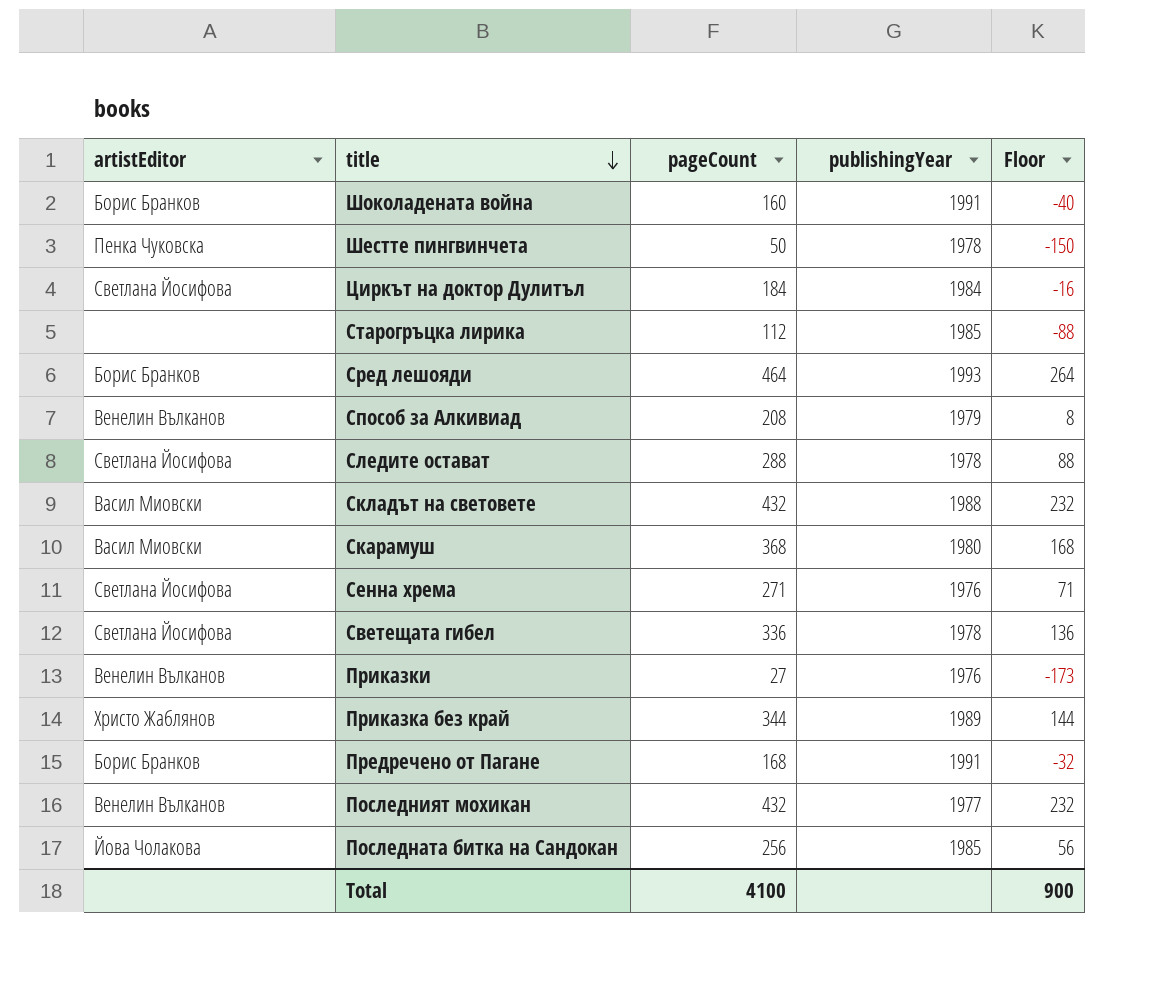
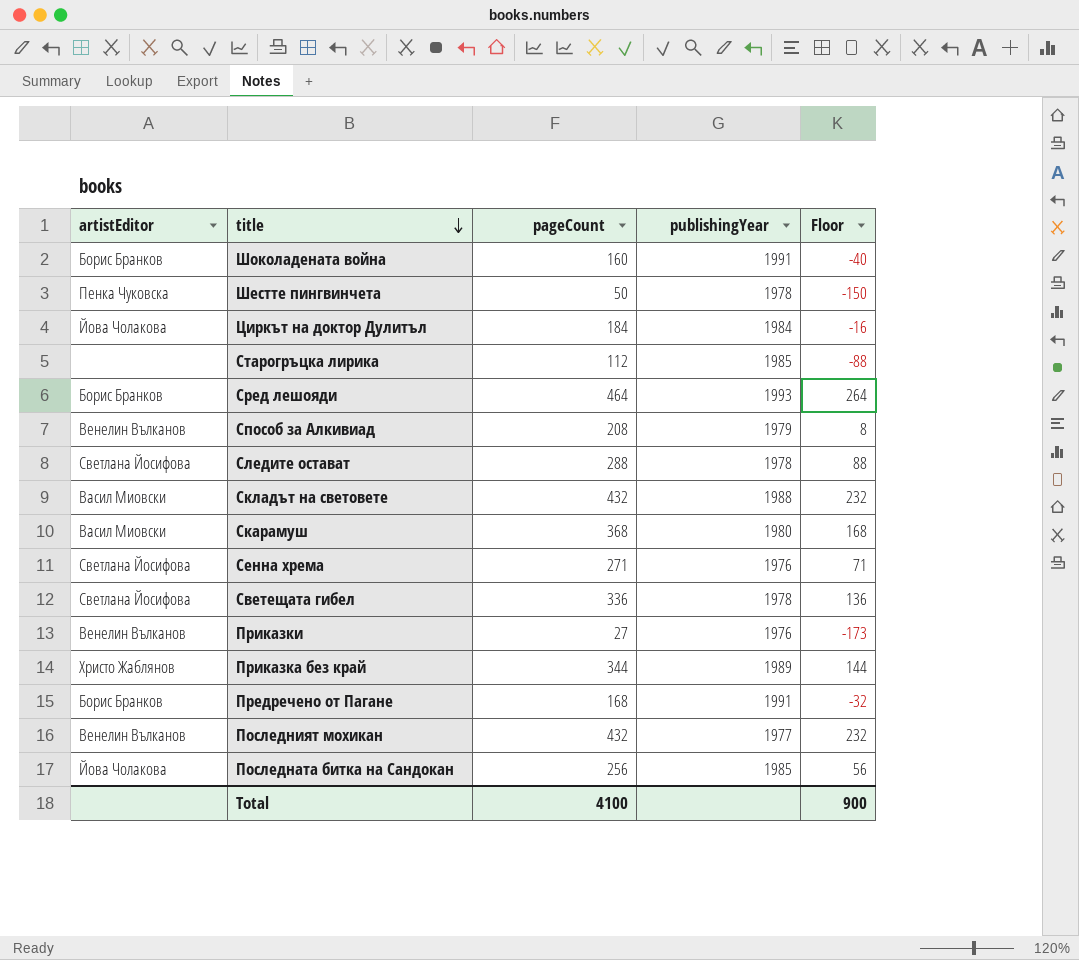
Циркът на доктор Дулитъл | artistEditor: Светлана Йосифова -> Йова Чолакова

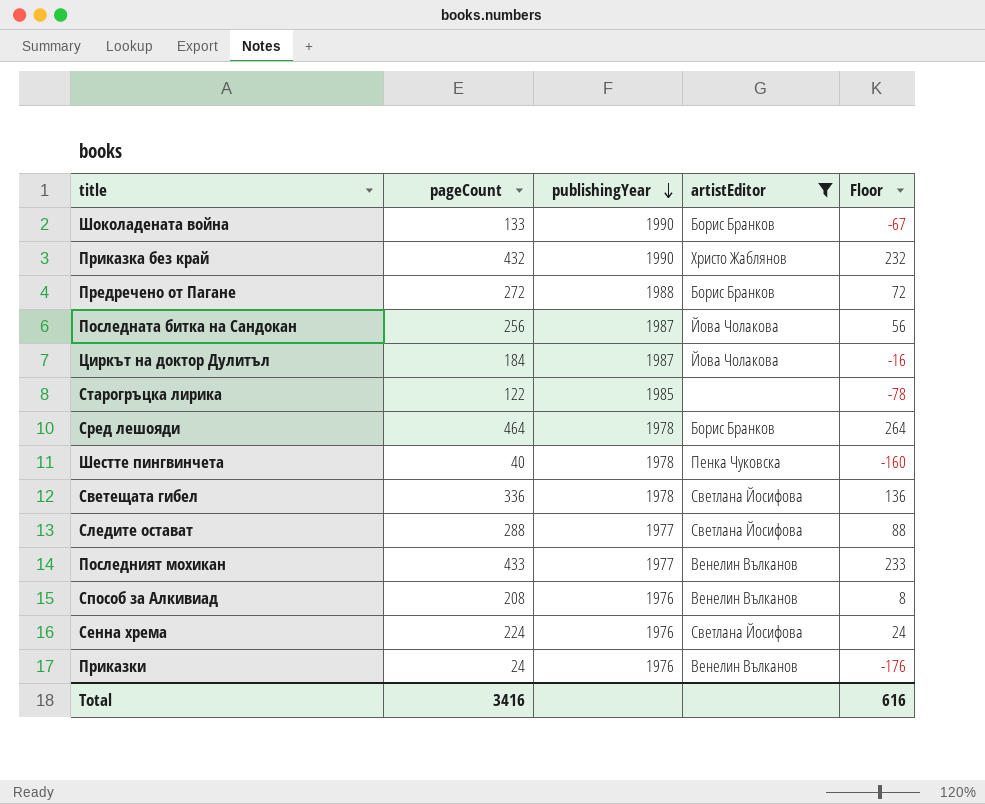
filter: none -> artistEditor != Васил Миовски
row order: title descending -> publishingYear descending
column artistEditor | position: 1 -> 4
Шоколадената война | pageCount: 160 -> 133
Шоколадената война | publishingYear: 1991 -> 1990
Шоколадената война | Floor: -40 -> -67
Приказка без край | pageCount: 344 -> 432
Приказка без край | publishingYear: 1989 -> 1990
Приказка без край | Floor: 144 -> 232
Предречено от Пагане | pageCount: 168 -> 272
Предречено от Пагане | publishingYear: 1991 -> 1988
Предречено от Пагане | Floor: -32 -> 72
Последната битка на Сандокан | publishingYear: 1985 -> 1987
Циркът на доктор Дулитъл | publishingYear: 1984 -> 1987
Старогръцка лирика | pageCount: 112 -> 122
Старогръцка лирика | Floor: -88 -> -78
Сред лешояди | publishingYear: 1993 -> 1978
Шестте пингвинчета | pageCount: 50 -> 40
Шестте пингвинчета | Floor: -150 -> -160
Следите остават | publishingYear: 1978 -> 1977
Последният мохикан | pageCount: 432 -> 433
Последният мохикан | Floor: 232 -> 233
Способ за Алкивиад | publishingYear: 1979 -> 1976
Сенна хрема | pageCount: 271 -> 224
Сенна хрема | Floor: 71 -> 24
Приказки | pageCount: 27 -> 24
Приказки | Floor: -173 -> -176
Total | pageCount: 4100 -> 3416
Total | Floor: 900 -> 616

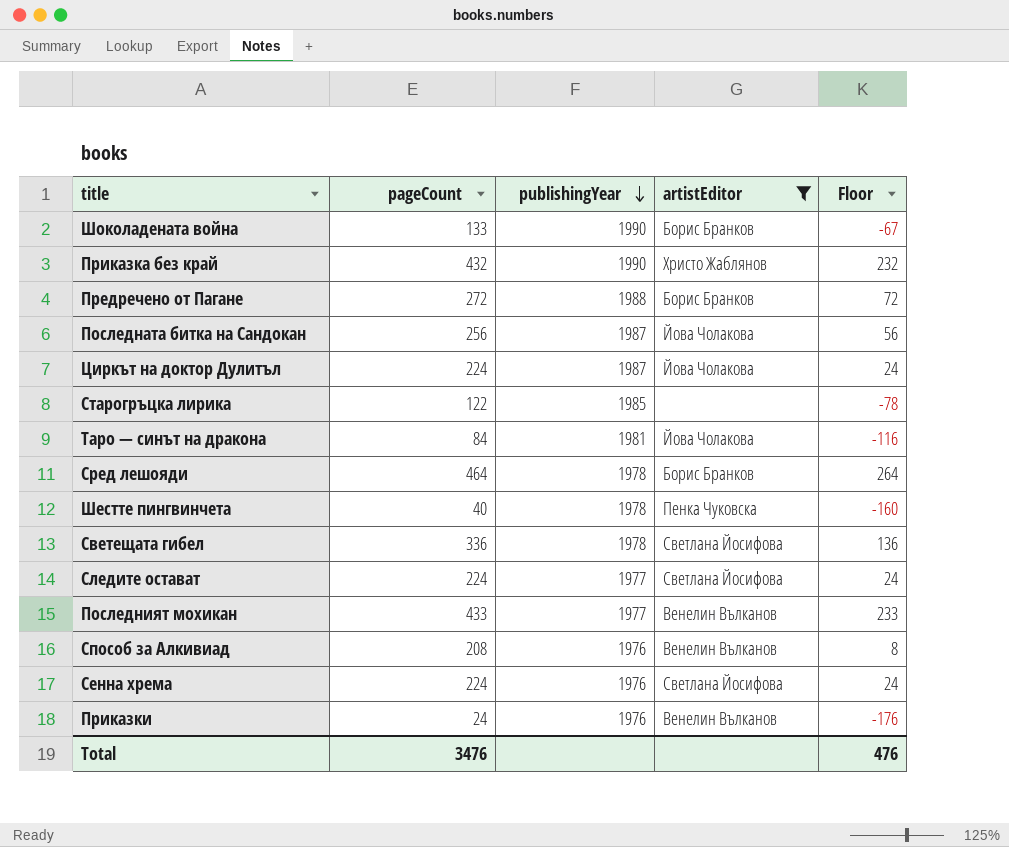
Циркът на доктор Дулитъл | pageCount: 184 -> 224
Циркът на доктор Дулитъл | Floor: -16 -> 24
row Таро — синът на дракона: none -> 84 | 1981 | Йова Чолакова | -116
Следите остават | pageCount: 288 -> 224
Следите остават | Floor: 88 -> 24
Total | pageCount: 3416 -> 3476
Total | Floor: 616 -> 476

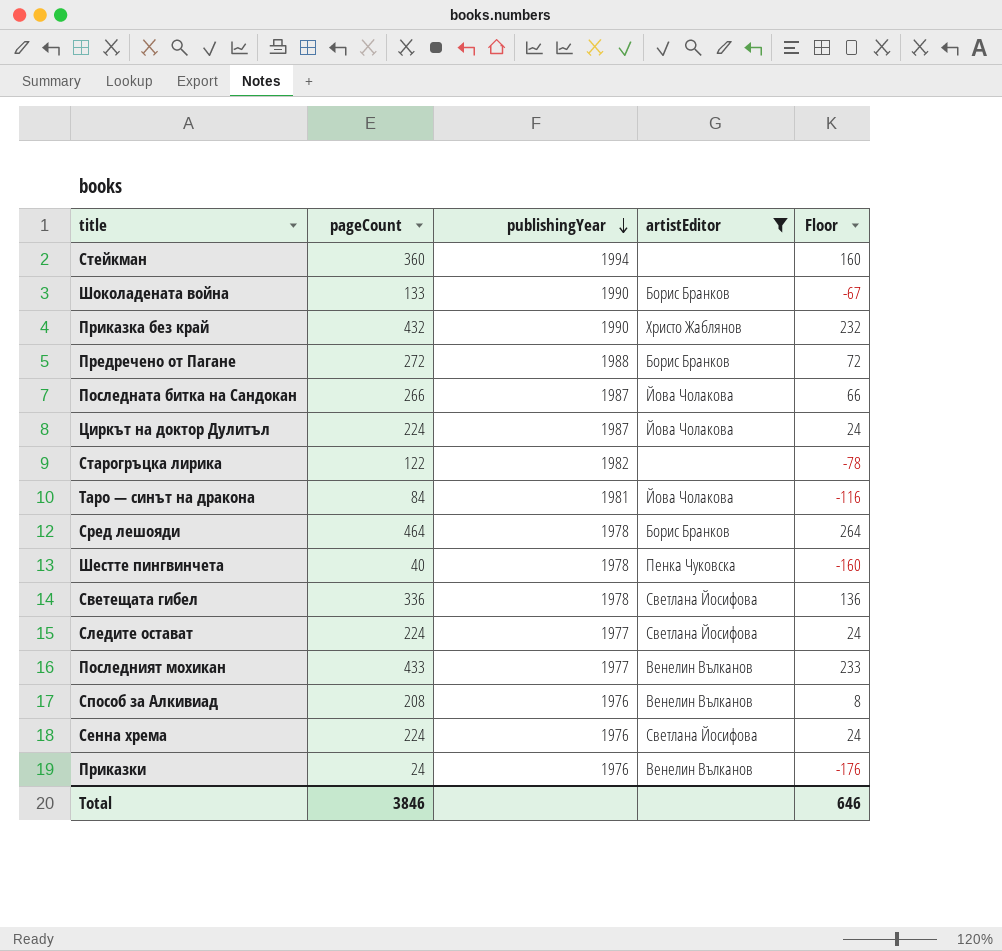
row Стейкман: none -> 360 | 1994 | none | 160
Последната битка на Сандокан | pageCount: 256 -> 266
Последната битка на Сандокан | Floor: 56 -> 66
Старогръцка лирика | publishingYear: 1985 -> 1982
Total | pageCount: 3476 -> 3846
Total | Floor: 476 -> 646

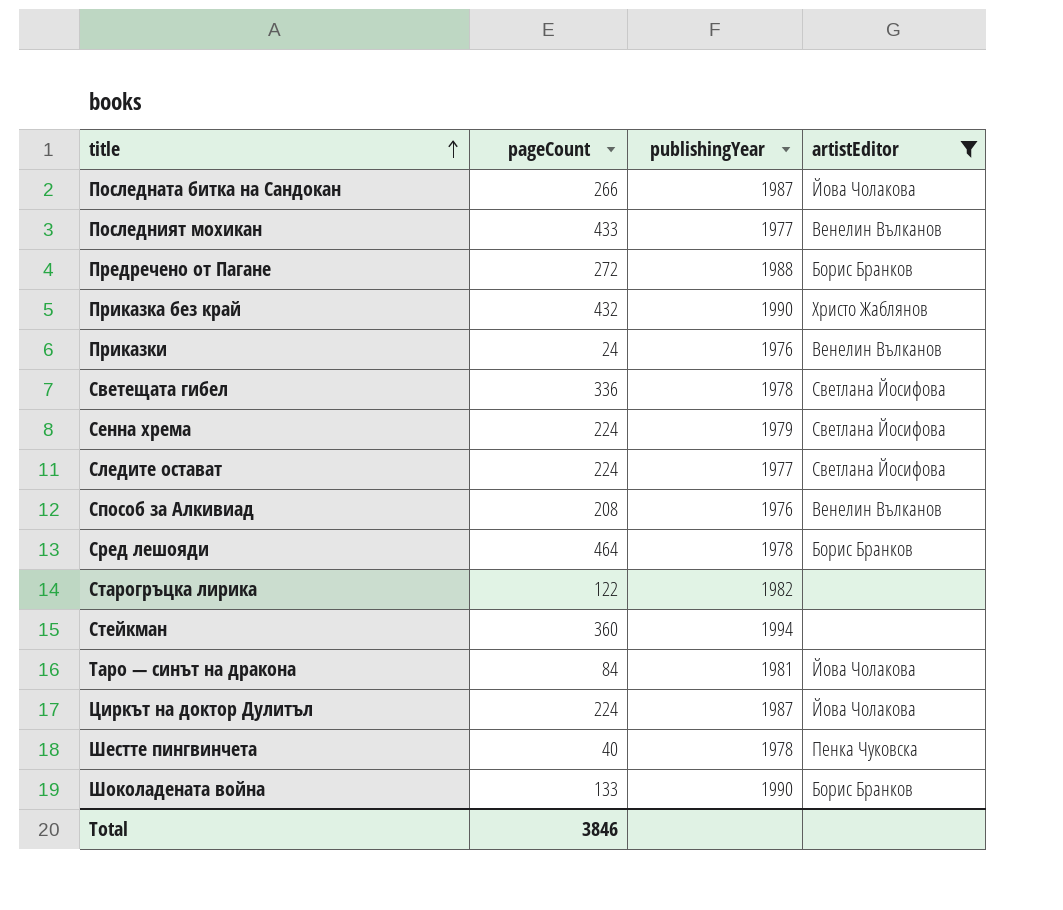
row order: publishingYear descending -> title ascending
column Floor | formula: [pageCount] - 200 -> none
Сенна хрема | publishingYear: 1976 -> 1979

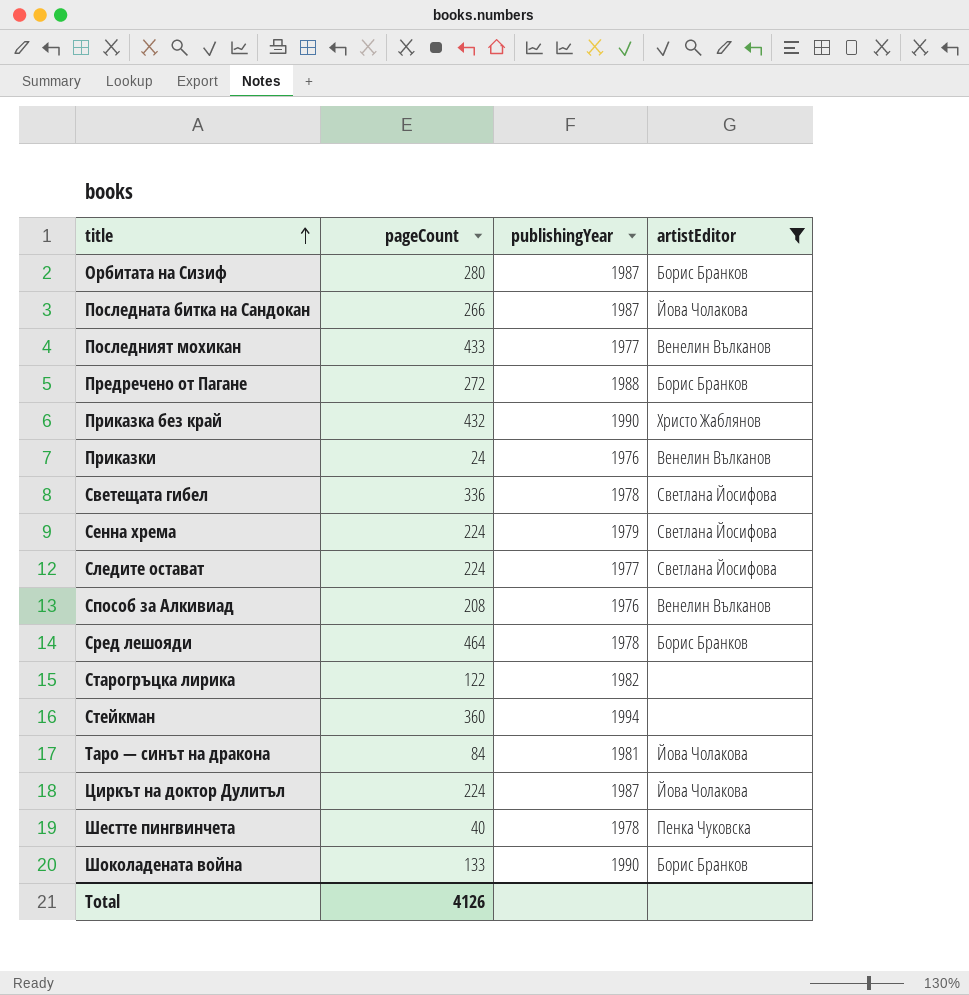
row Орбитата на Сизиф: none -> 280 | 1987 | Борис Бранков
Total | pageCount: 3846 -> 4126

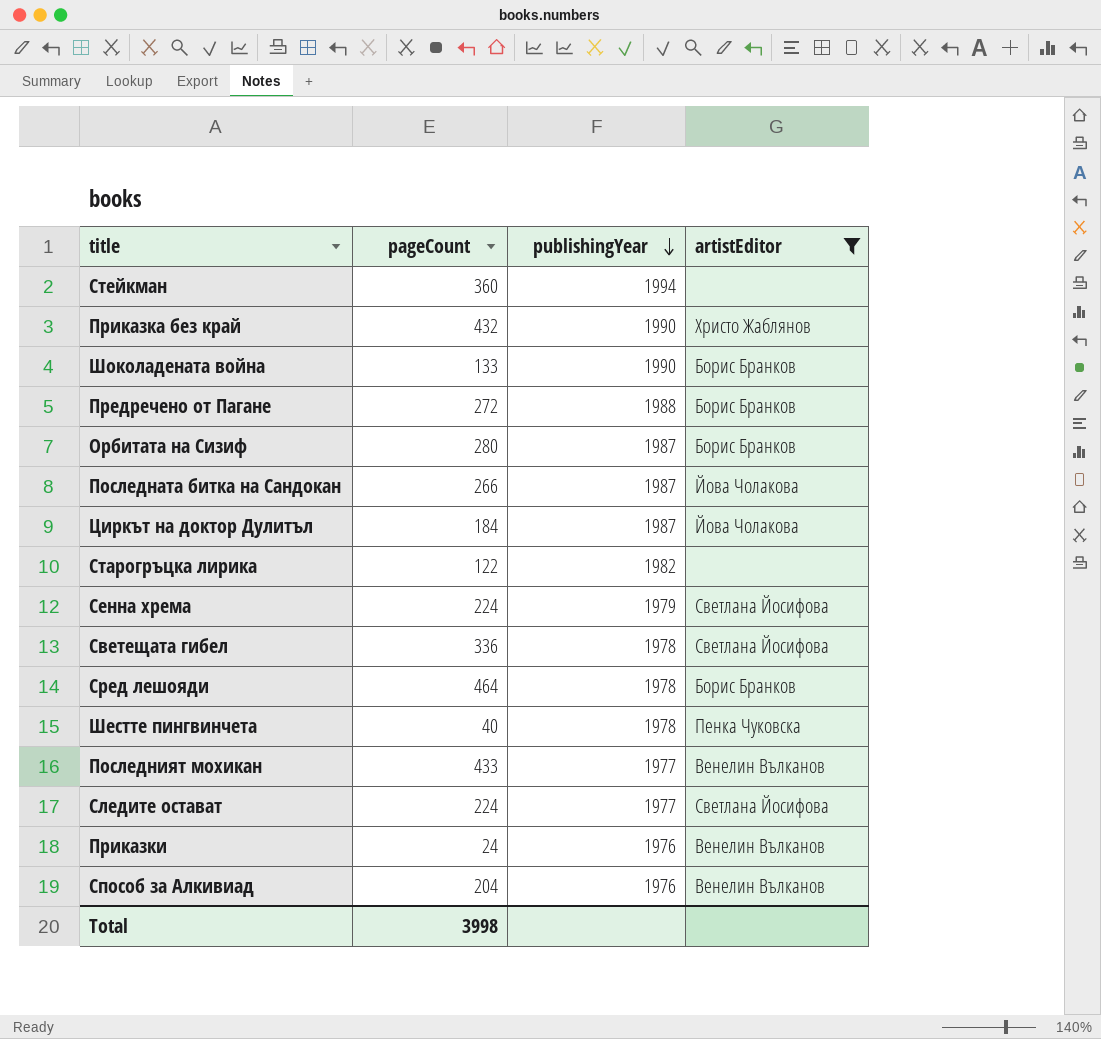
row order: title ascending -> publishingYear descending
row Таро — синът на дракона: 84 | 1981 | Йова Чолакова -> none
Циркът на доктор Дулитъл | pageCount: 224 -> 184
Способ за Алкивиад | pageCount: 208 -> 204
Total | pageCount: 4126 -> 3998

